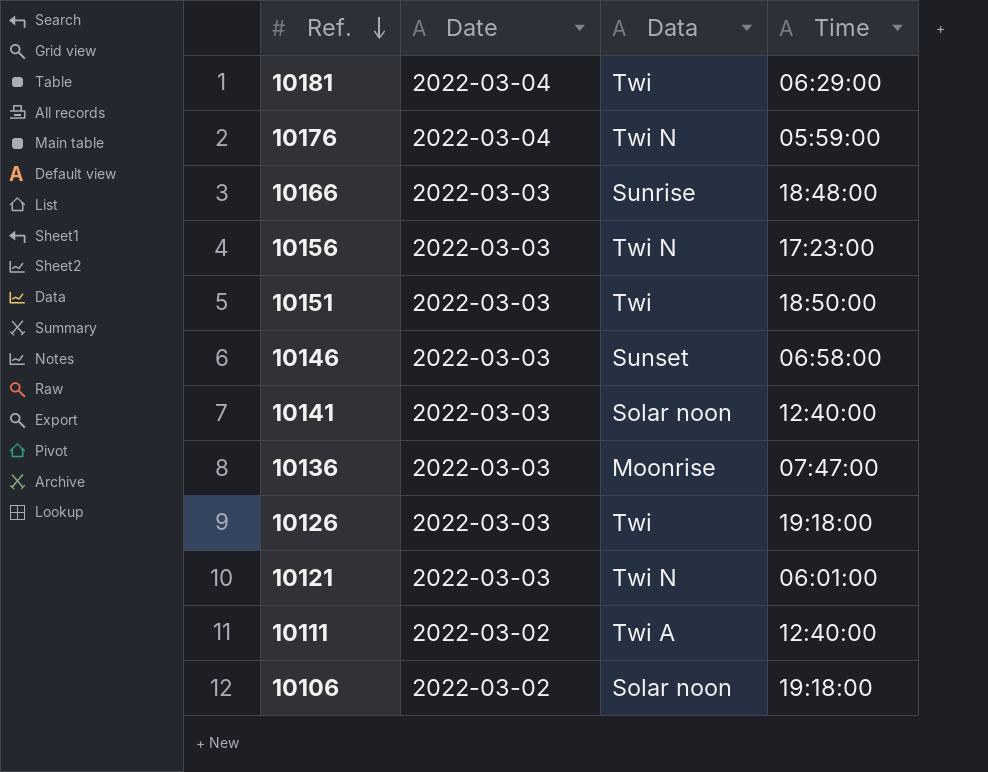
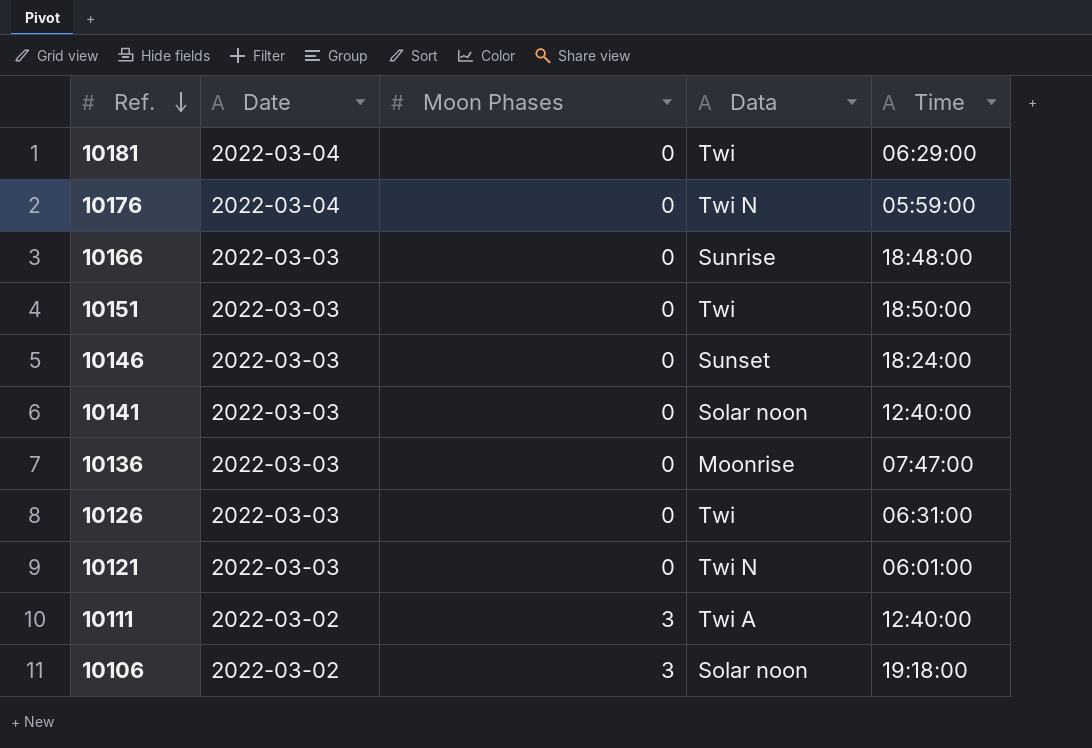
column Moon Phases | position: none -> 3
row 10156: 2022-03-03 | Twi N | 17:23:00 -> none
10146 | Time: 06:58:00 -> 18:24:00
10126 | Time: 19:18:00 -> 06:31:00

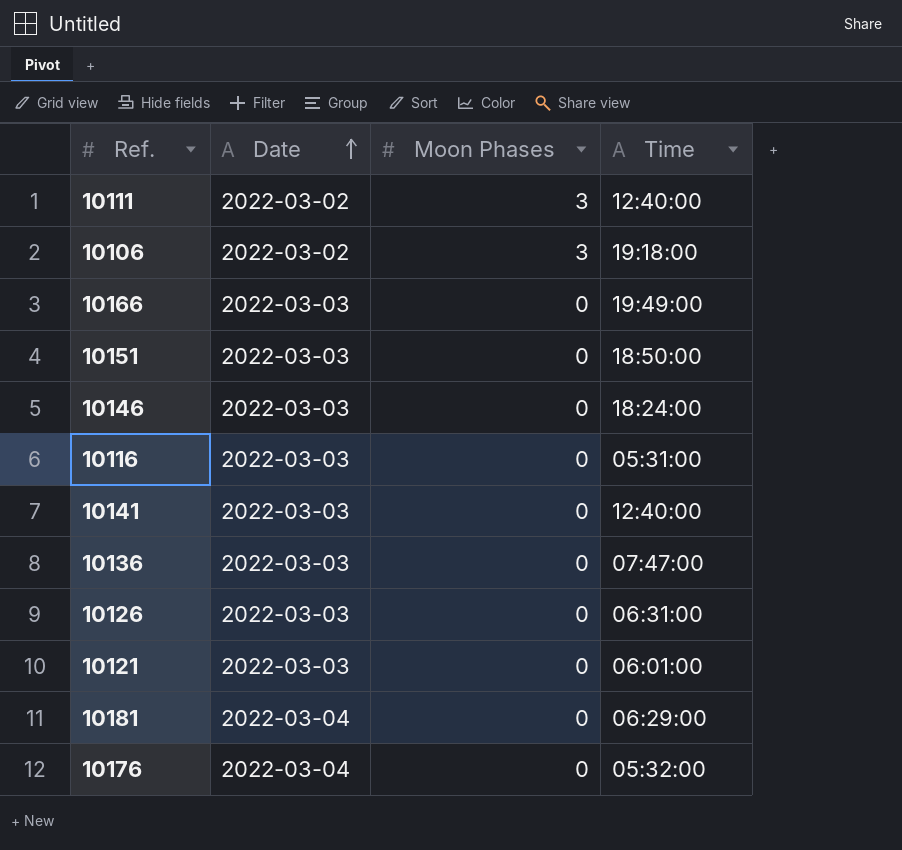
row order: Ref. descending -> Date ascending
column Data | position: 4 -> none
10166 | Time: 18:48:00 -> 19:49:00
row 10116: none -> 2022-03-03 | 0 | 05:31:00
10176 | Time: 05:59:00 -> 05:32:00

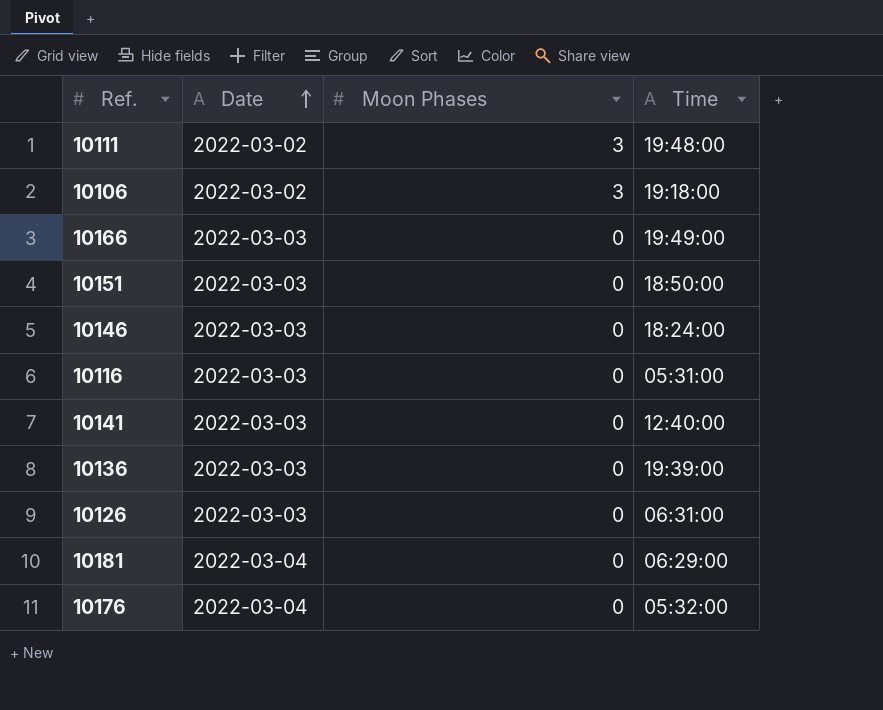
row 10121: 2022-03-03 | 0 | 06:01:00 -> none
10111 | Time: 12:40:00 -> 19:48:00
10136 | Time: 07:47:00 -> 19:39:00

